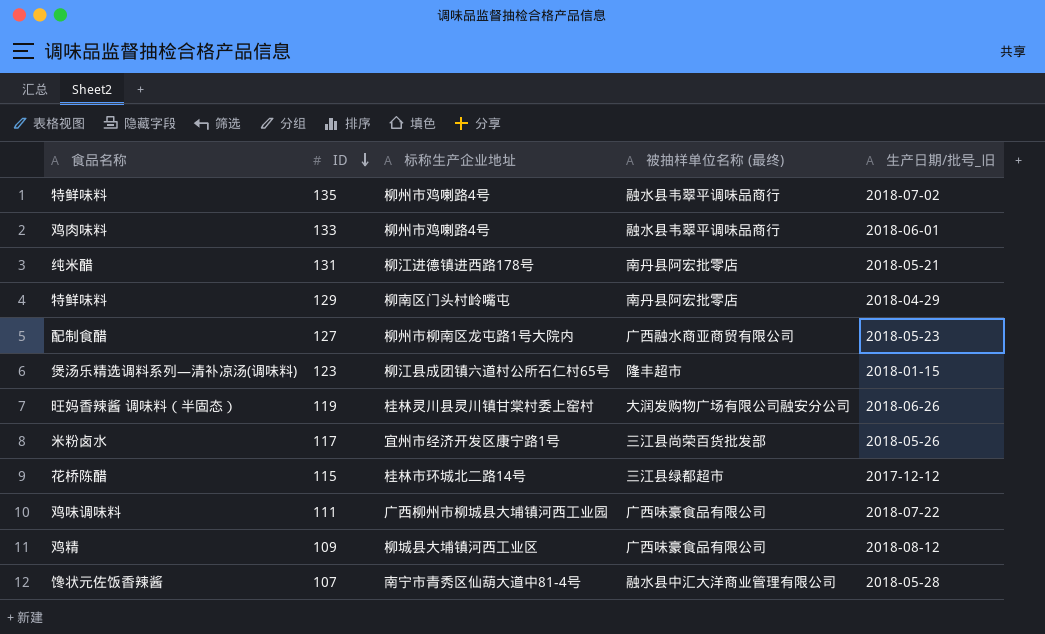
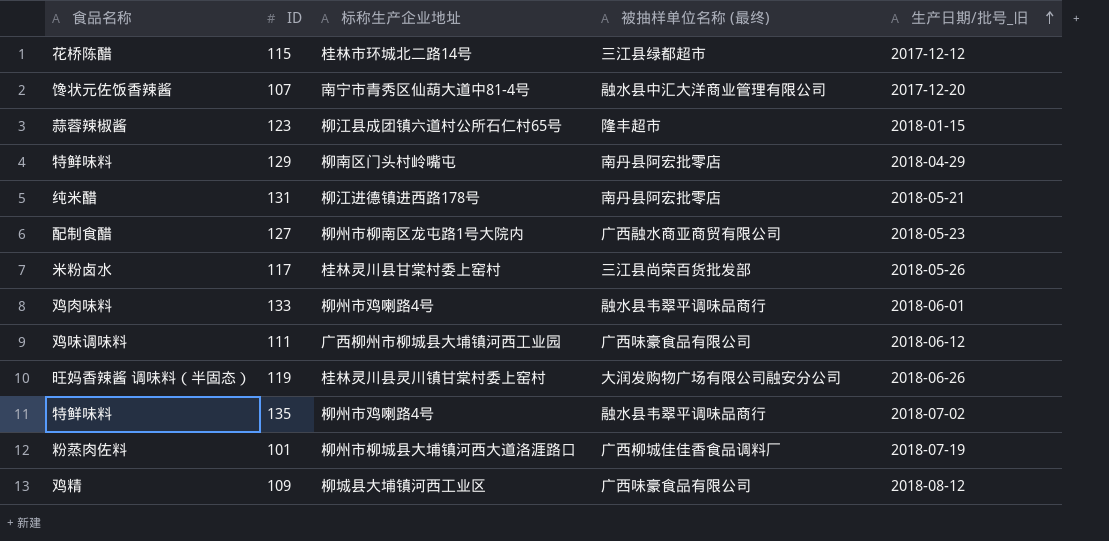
row order: ID descending -> 生产日期/批号_旧 ascending
107 | 生产日期/批号_旧: 2018-05-28 -> 2017-12-20
123 | 食品名称: 煲汤乐精选调料系列—清补凉汤(调味料) -> 蒜蓉辣椒酱
117 | 标称生产企业地址: 宜州市经济开发区康宁路1号 -> 桂林灵川县甘棠村委上窑村
111 | 生产日期/批号_旧: 2018-07-22 -> 2018-06-12
row 101: none -> 粉蒸肉佐料 | 柳州市柳城县大埔镇河西大道洛涯路口 | 广西柳城佳佳香食品调料厂 | 2018-07-19

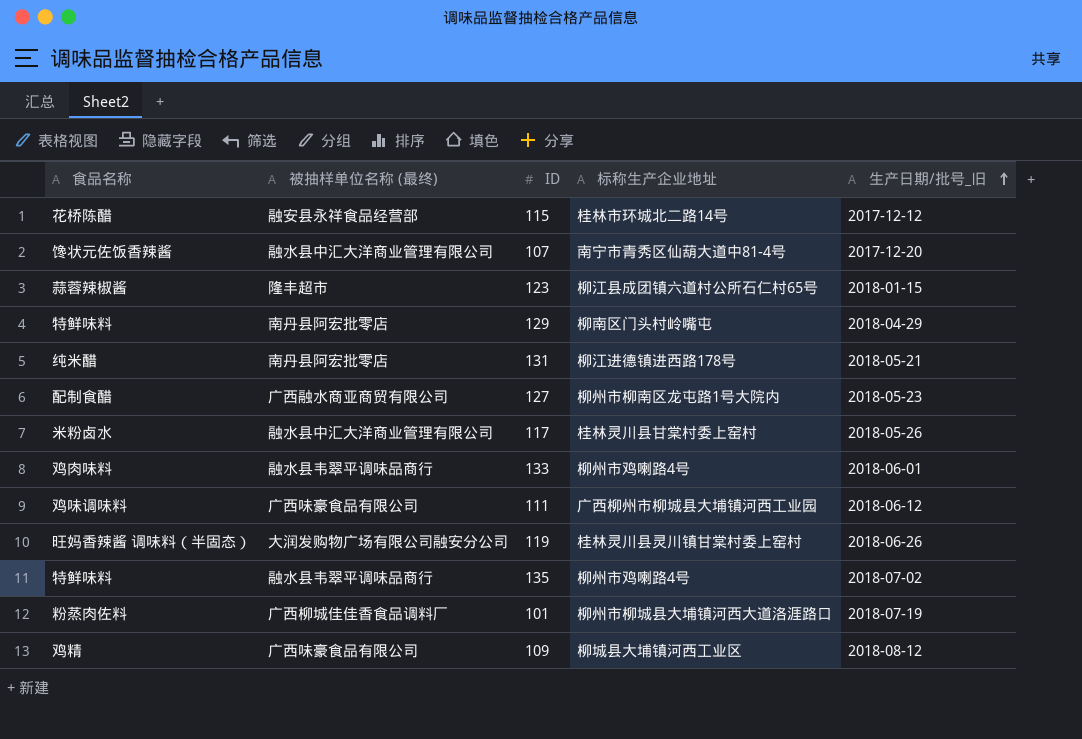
column 被抽样单位名称 (最终) | position: 4 -> 2
115 | 被抽样单位名称 (最终): 三江县绿都超市 -> 融安县永祥食品经营部
117 | 被抽样单位名称 (最终): 三江县尚荣百货批发部 -> 融水县中汇大洋商业管理有限公司

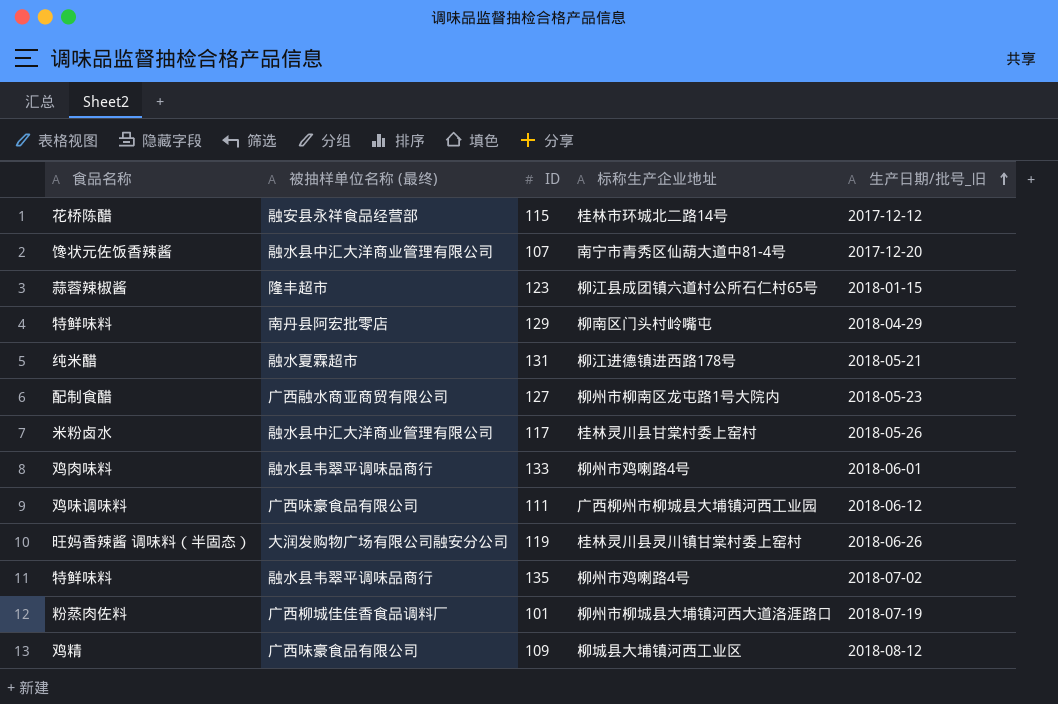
131 | 被抽样单位名称 (最终): 南丹县阿宏批零店 -> 融水夏霖超市

